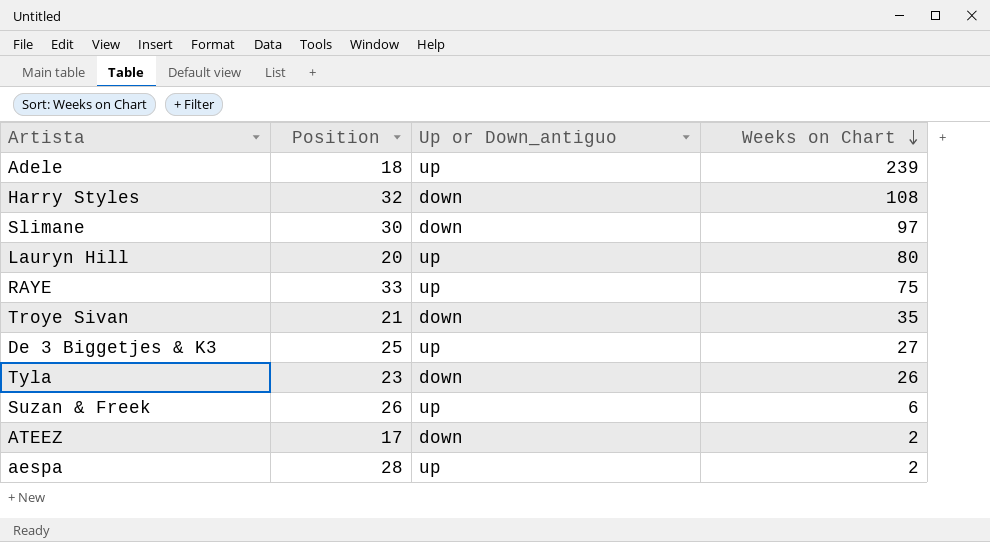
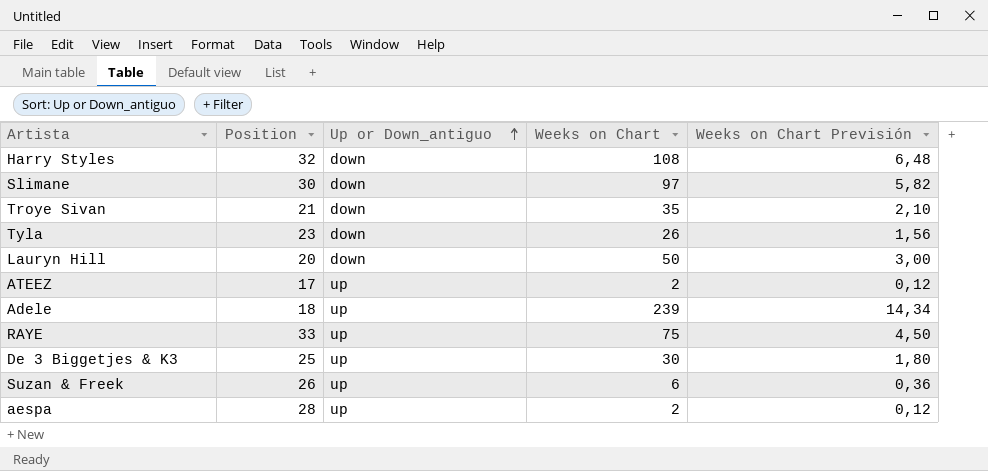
row order: Weeks on Chart descending -> Up or Down_antiguo ascending
column Weeks on Chart Previsión | formula: none -> [Weeks on Chart] * 0,06
Lauryn Hill | Up or Down_antiguo: up -> down
Lauryn Hill | Weeks on Chart: 80 -> 50
ATEEZ | Up or Down_antiguo: down -> up
De 3 Biggetjes & K3 | Weeks on Chart: 27 -> 30

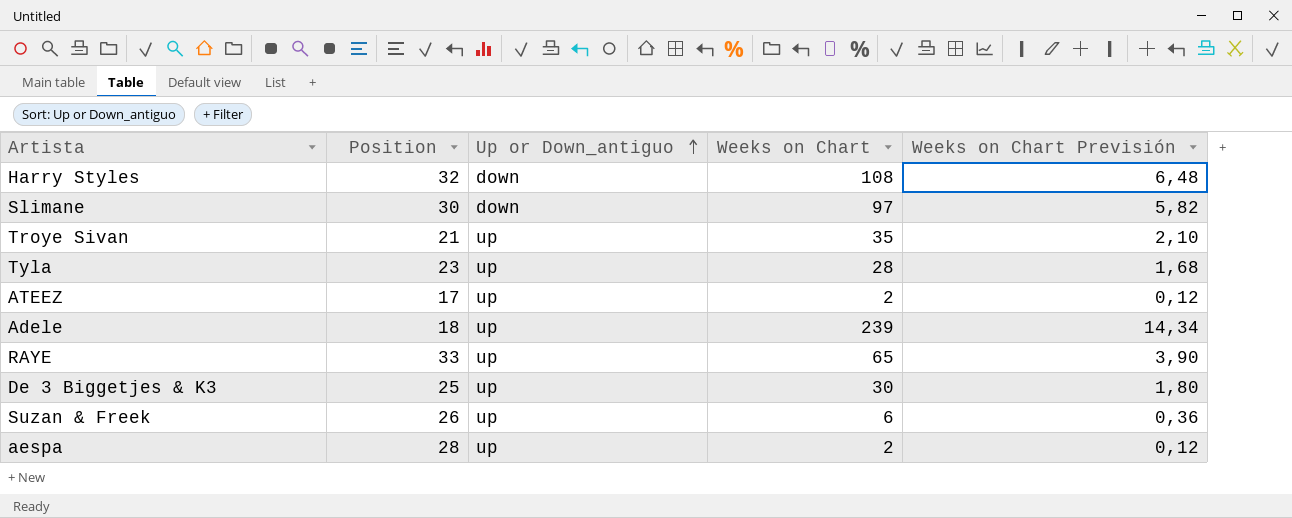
row Lauryn Hill: 20 | down | 50 | 3,00 -> none
Troye Sivan | Up or Down_antiguo: down -> up
Tyla | Up or Down_antiguo: down -> up
Tyla | Weeks on Chart: 26 -> 28
Tyla | Weeks on Chart Previsión: 1,56 -> 1,68
RAYE | Weeks on Chart: 75 -> 65
RAYE | Weeks on Chart Previsión: 4,50 -> 3,90

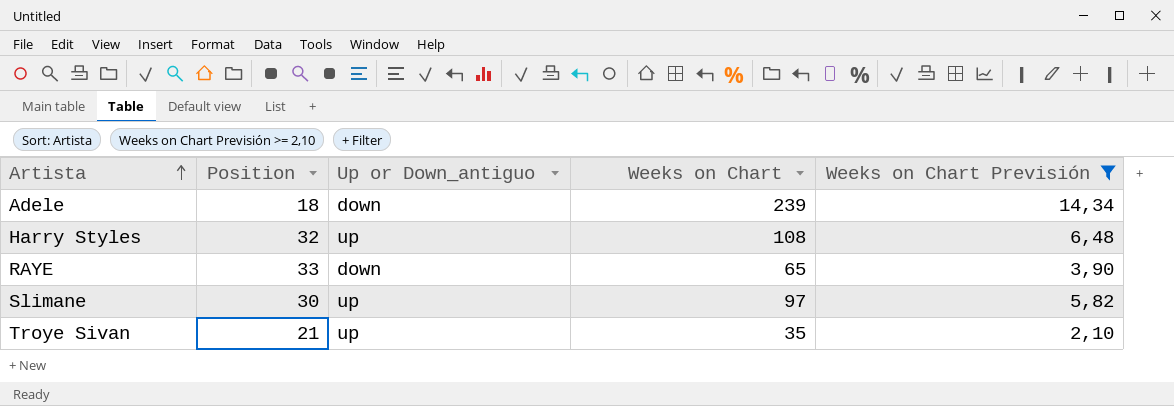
filter: none -> Weeks on Chart Previsión >= 2,10
row order: Up or Down_antiguo ascending -> Artista ascending
Adele | Up or Down_antiguo: up -> down
Harry Styles | Up or Down_antiguo: down -> up
RAYE | Up or Down_antiguo: up -> down
Slimane | Up or Down_antiguo: down -> up

